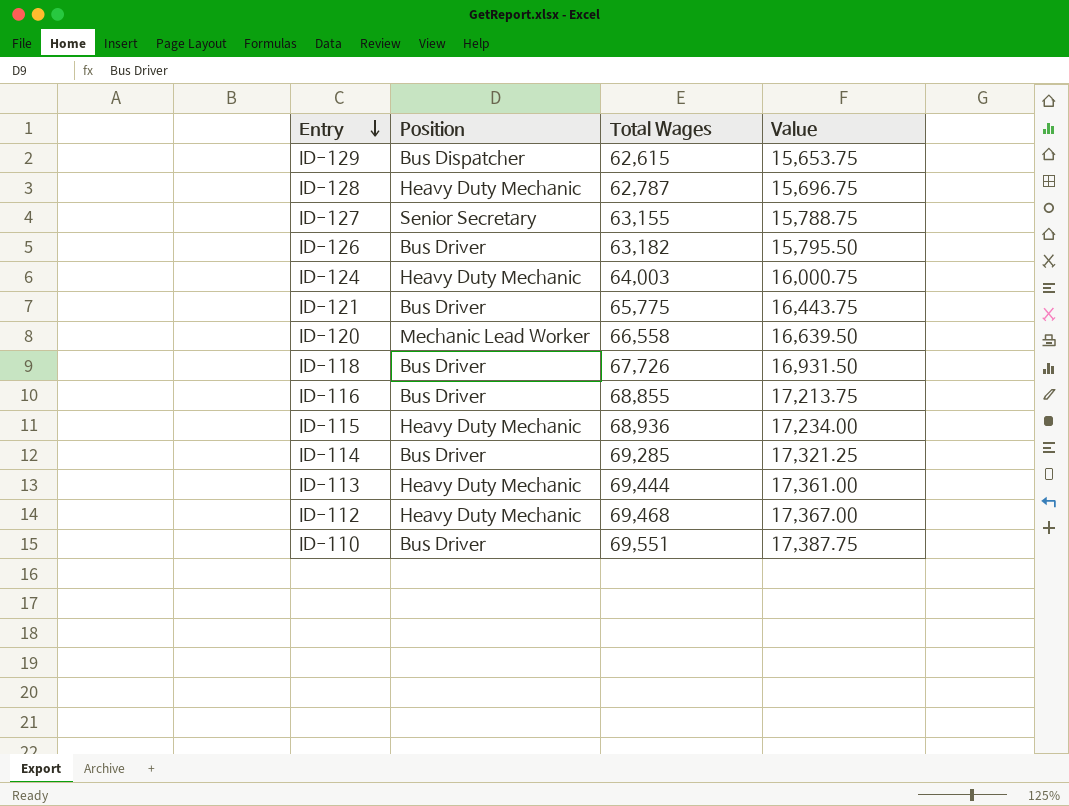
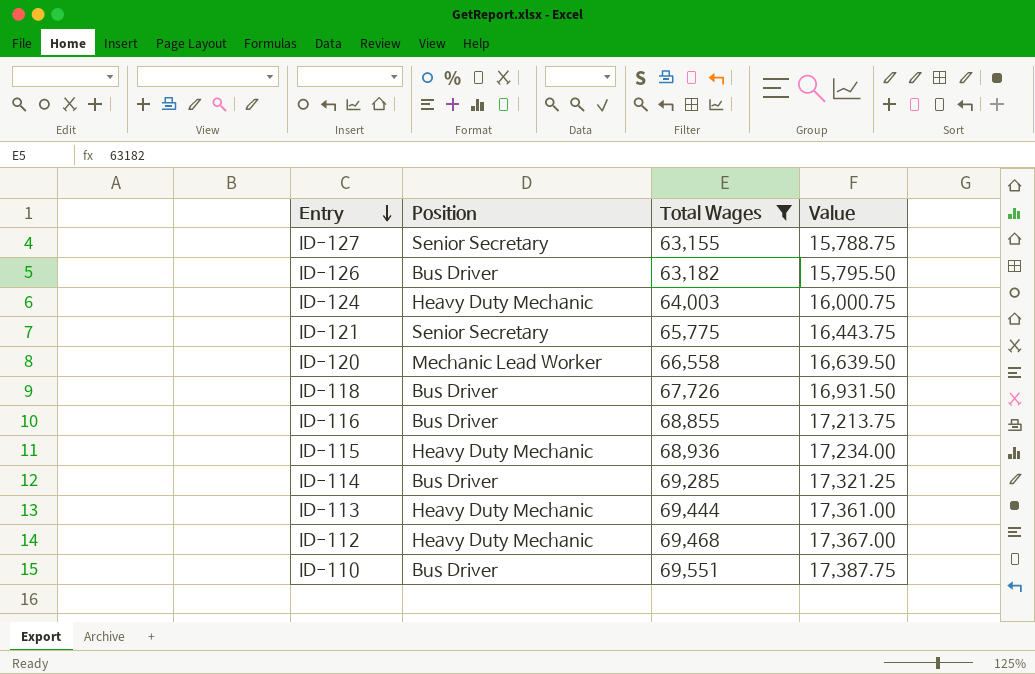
filter: none -> Total Wages >= 63,155
ID-121 | Position: Bus Driver -> Senior Secretary

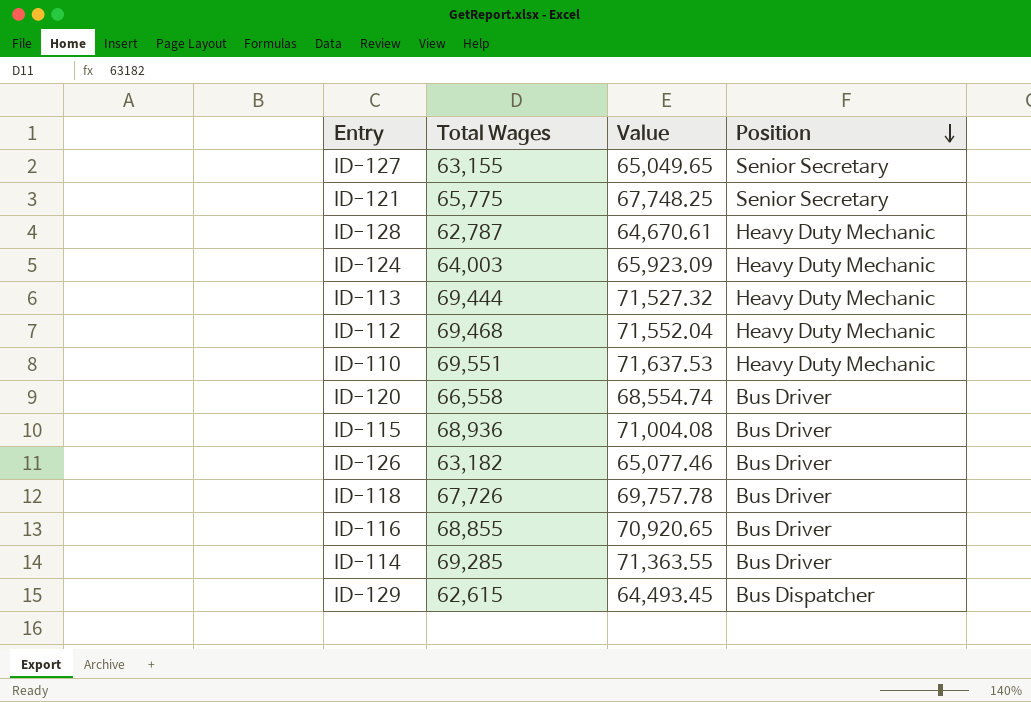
filter: Total Wages >= 63,155 -> none
row order: Entry descending -> Position descending
column Value | formula: [Total Wages] * 0.25 -> [Total Wages] * 1.03
column Position | position: 2 -> 4
ID-110 | Position: Bus Driver -> Heavy Duty Mechanic
ID-120 | Position: Mechanic Lead Worker -> Bus Driver
ID-115 | Position: Heavy Duty Mechanic -> Bus Driver

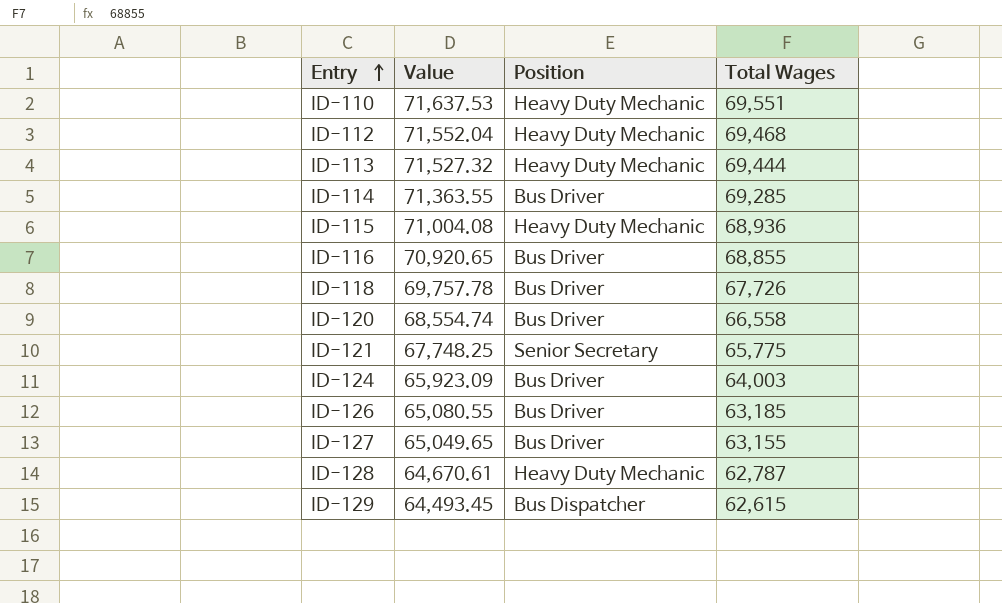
row order: Position descending -> Entry ascending
column Total Wages | position: 2 -> 4
ID-115 | Position: Bus Driver -> Heavy Duty Mechanic
ID-124 | Position: Heavy Duty Mechanic -> Bus Driver
ID-126 | Value: 65,077.46 -> 65,080.55
ID-126 | Total Wages: 63,182 -> 63,185
ID-127 | Position: Senior Secretary -> Bus Driver

